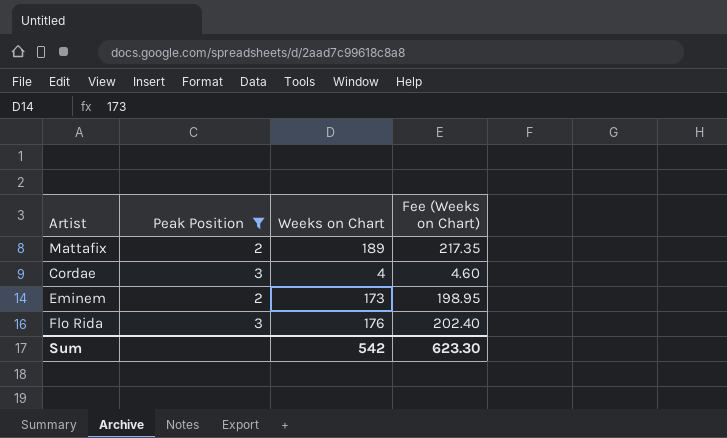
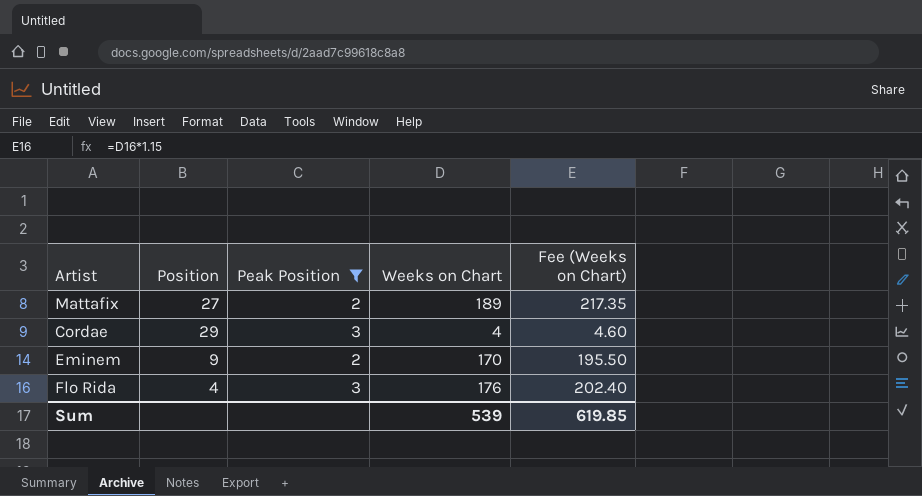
column Position | position: none -> 2
Eminem | Weeks on Chart: 173 -> 170
Eminem | Fee (Weeks on Chart): 198.95 -> 195.50
Sum | Weeks on Chart: 542 -> 539
Sum | Fee (Weeks on Chart): 623.30 -> 619.85

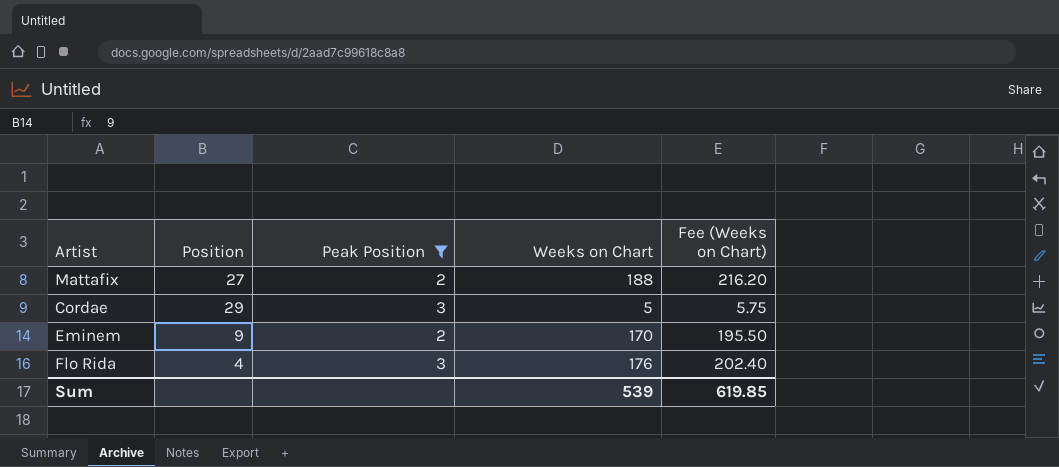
Mattafix | Weeks on Chart: 189 -> 188
Mattafix | Fee (Weeks on Chart): 217.35 -> 216.20
Cordae | Weeks on Chart: 4 -> 5
Cordae | Fee (Weeks on Chart): 4.60 -> 5.75

